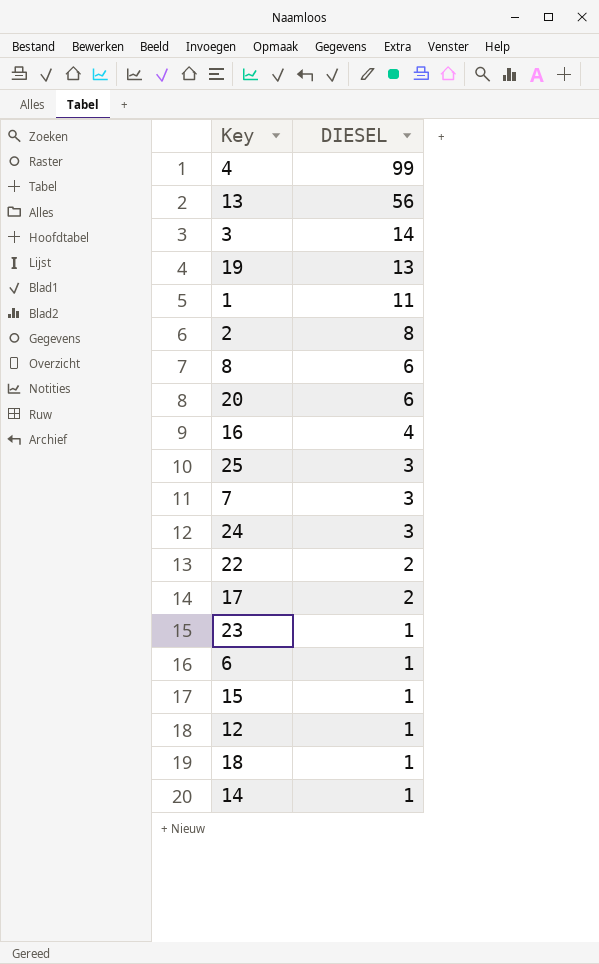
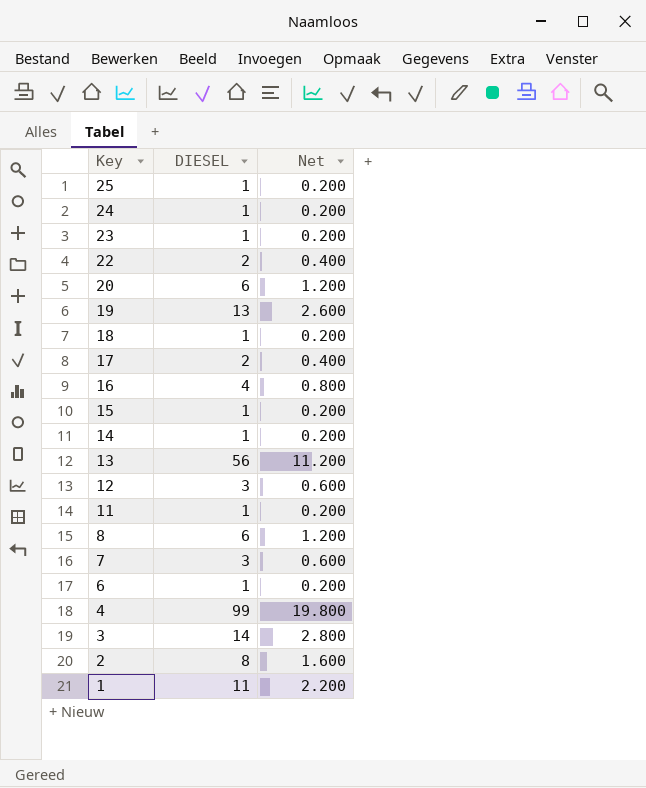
row order: DIESEL descending -> Key descending
column Net | formula: none -> [DIESEL] * 0.2
25 | DIESEL: 3 -> 1
24 | DIESEL: 3 -> 1
12 | DIESEL: 1 -> 3
row 11: none -> 1 | 0.200

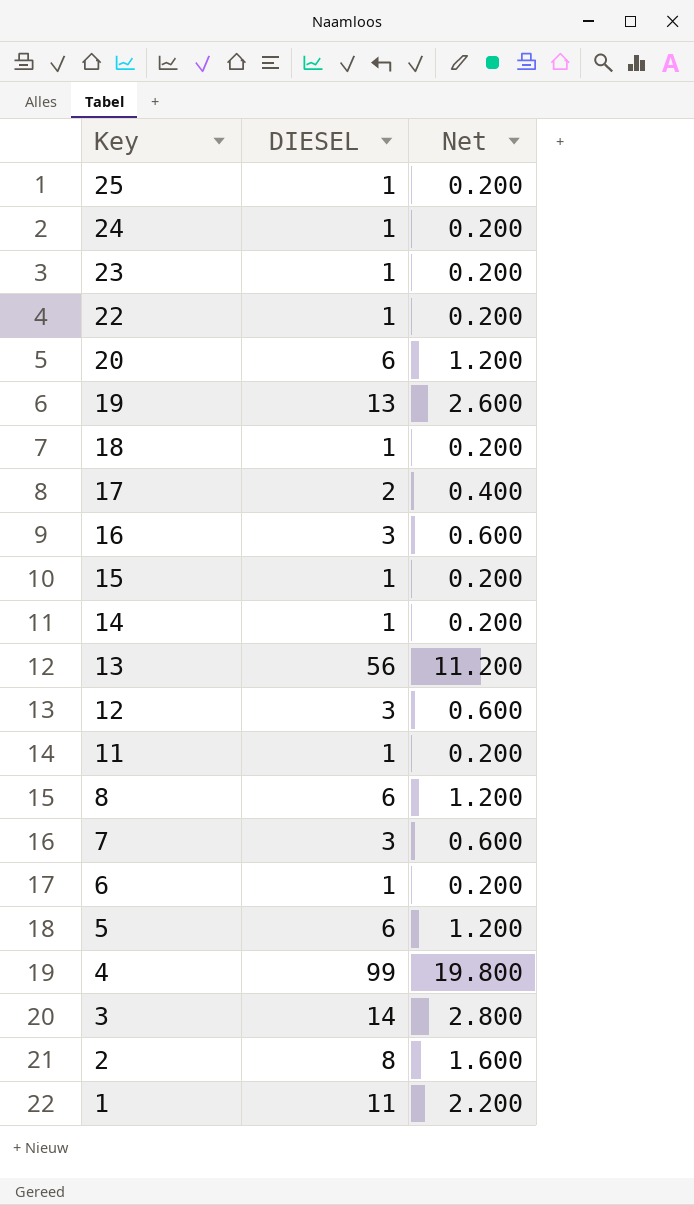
22 | DIESEL: 2 -> 1
22 | Net: 0.400 -> 0.200
16 | DIESEL: 4 -> 3
16 | Net: 0.800 -> 0.600
row 5: none -> 6 | 1.200

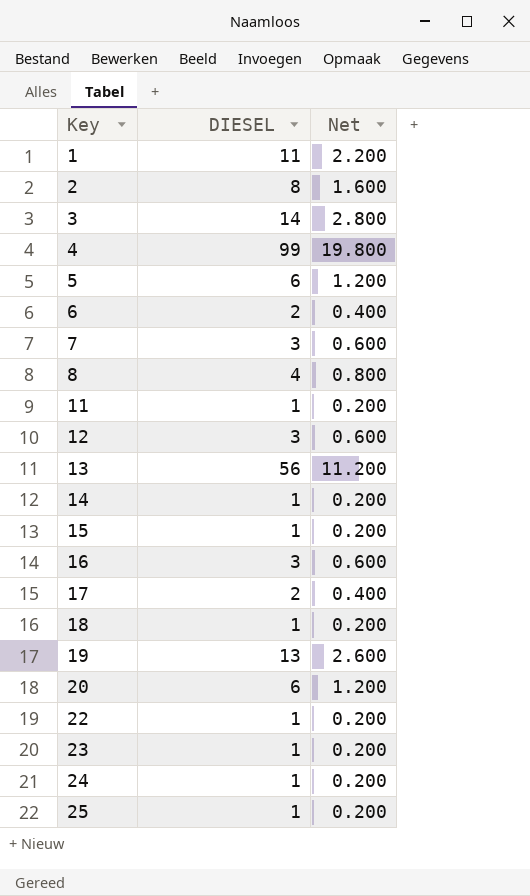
row order: Key descending -> Key ascending
6 | DIESEL: 1 -> 2
6 | Net: 0.200 -> 0.400
8 | DIESEL: 6 -> 4
8 | Net: 1.200 -> 0.800

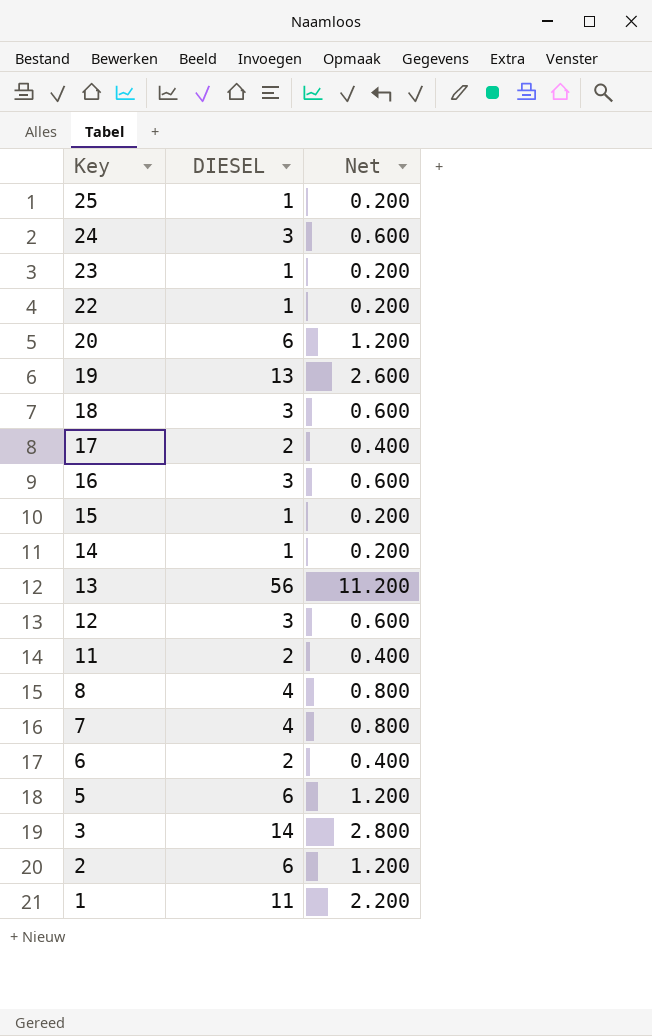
row order: Key ascending -> Key descending
row 4: 99 | 19.800 -> none
24 | DIESEL: 1 -> 3
24 | Net: 0.200 -> 0.600
18 | DIESEL: 1 -> 3
18 | Net: 0.200 -> 0.600
11 | DIESEL: 1 -> 2
11 | Net: 0.200 -> 0.400
7 | DIESEL: 3 -> 4
7 | Net: 0.600 -> 0.800
2 | DIESEL: 8 -> 6
2 | Net: 1.600 -> 1.200

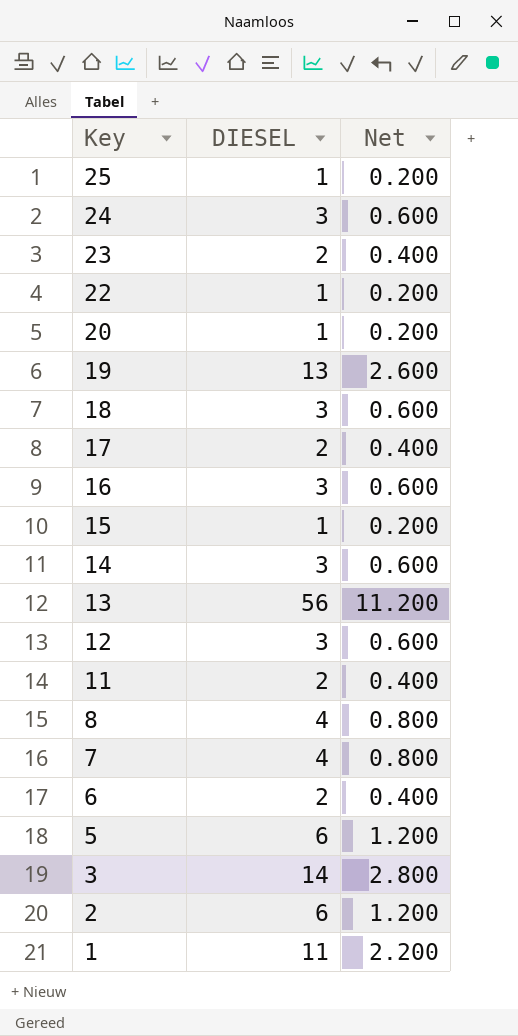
23 | DIESEL: 1 -> 2
23 | Net: 0.200 -> 0.400
20 | DIESEL: 6 -> 1
20 | Net: 1.200 -> 0.200
14 | DIESEL: 1 -> 3
14 | Net: 0.200 -> 0.600

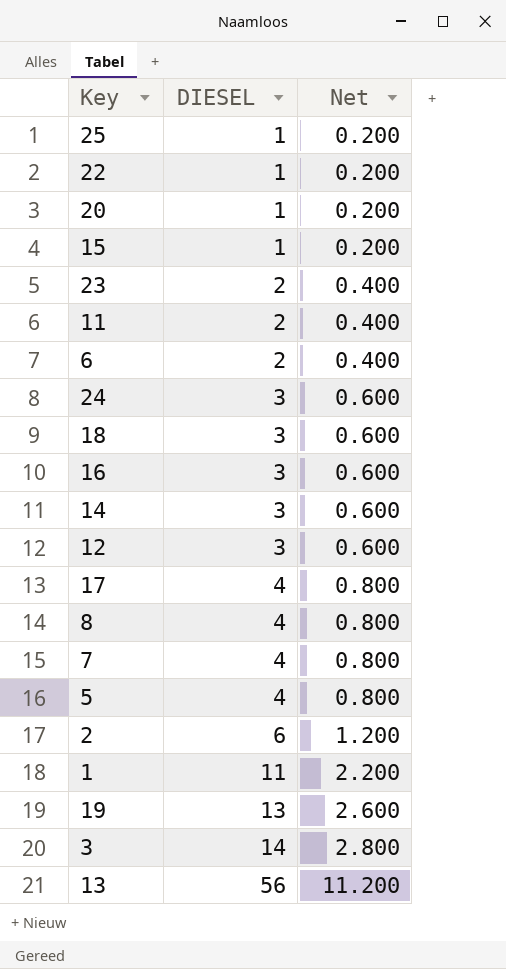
row order: Key descending -> DIESEL ascending
17 | DIESEL: 2 -> 4
17 | Net: 0.400 -> 0.800
5 | DIESEL: 6 -> 4
5 | Net: 1.200 -> 0.800

